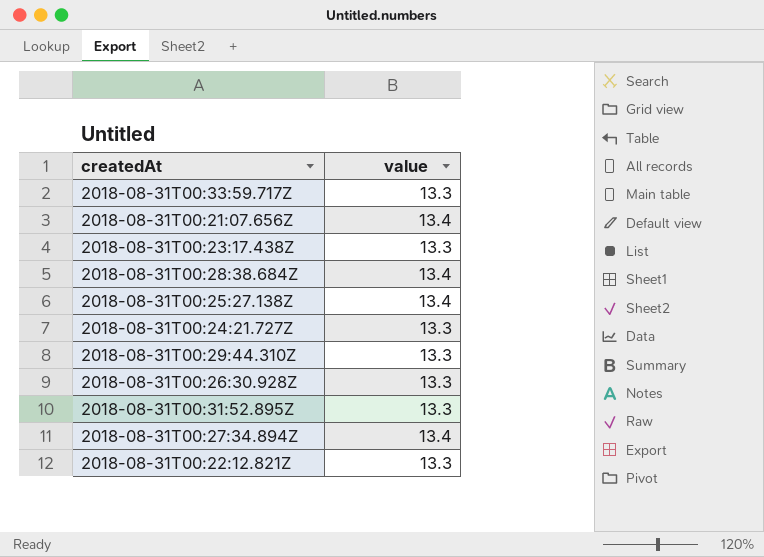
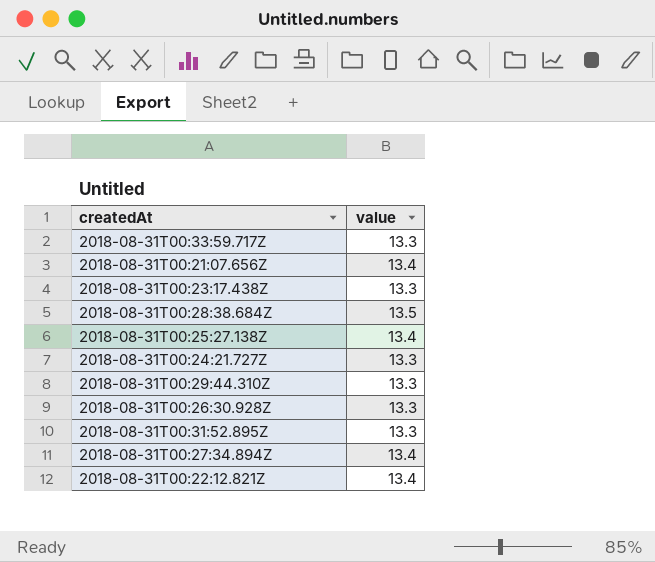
2018-08-31T00:28:38.684Z | value: 13.4 -> 13.5
2018-08-31T00:22:12.821Z | value: 13.3 -> 13.4

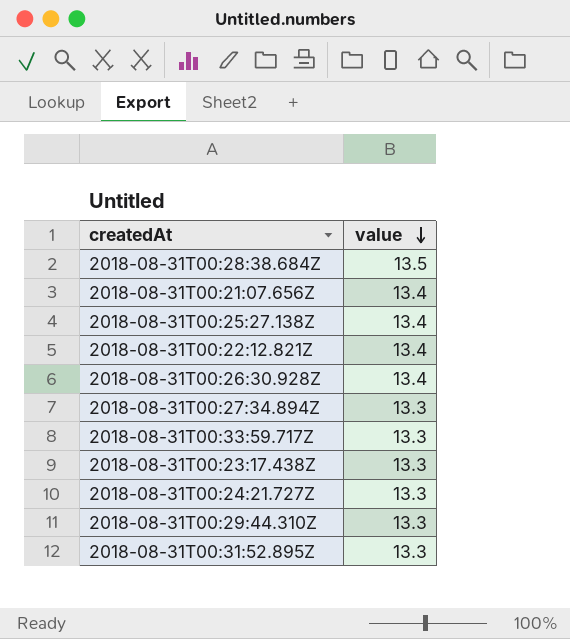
row order: none -> value descending
2018-08-31T00:26:30.928Z | value: 13.3 -> 13.4
2018-08-31T00:27:34.894Z | value: 13.4 -> 13.3

